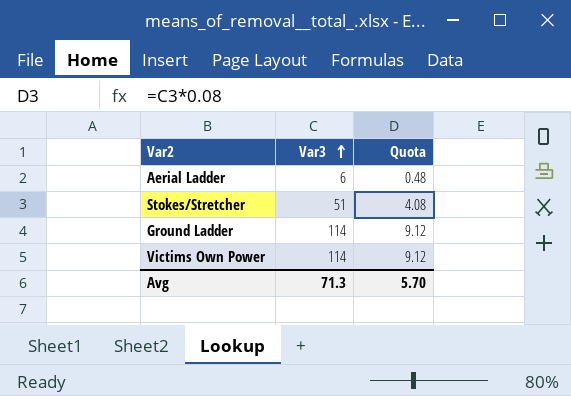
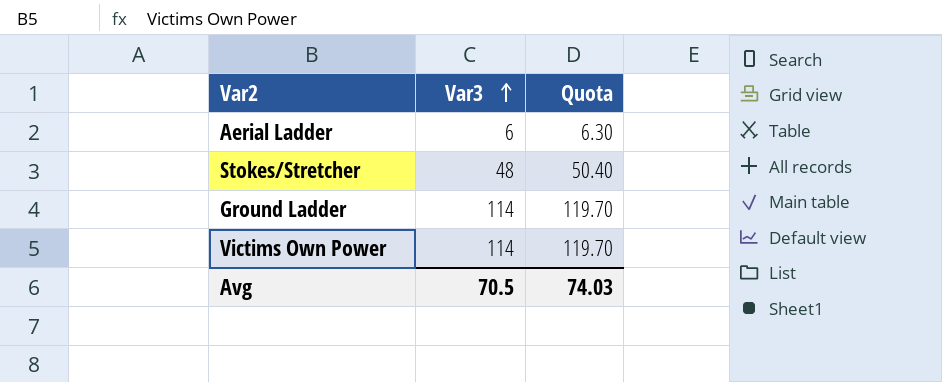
column Quota | formula: [Var3] * 0.08 -> [Var3] * 1.05
Stokes/Stretcher | Var3: 51 -> 48
Avg | Var3: 71.3 -> 70.5
Avg | Quota: 5.70 -> 74.03

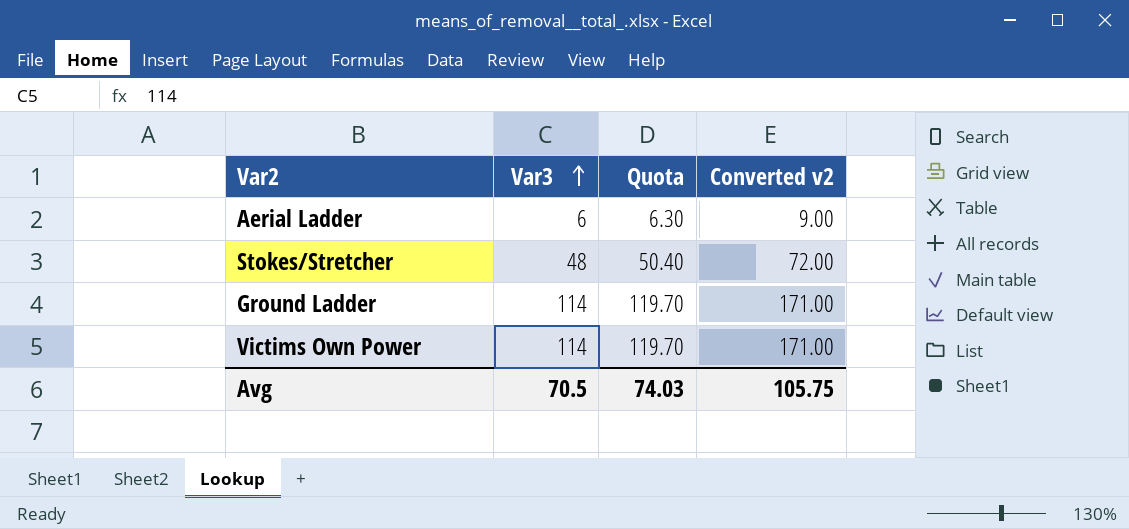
column Converted v2 | formula: none -> [Var3] * 1.5

